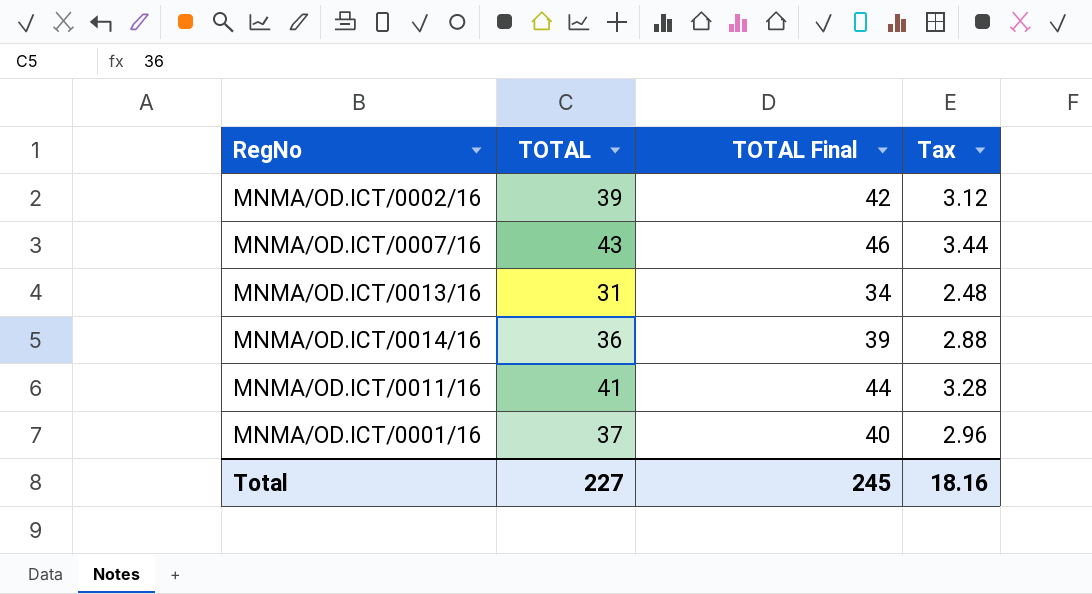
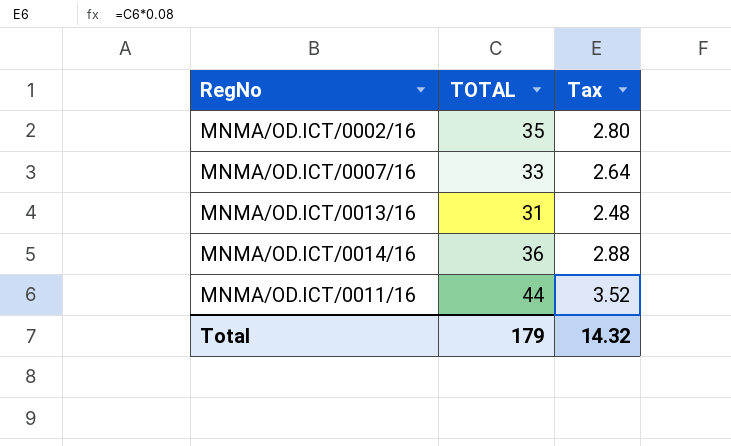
column TOTAL Final | formula: [TOTAL] + 3 -> none
row MNMA/OD.ICT/0001/16: 37 | 40 | 2.96 -> none
MNMA/OD.ICT/0002/16 | TOTAL: 39 -> 35
MNMA/OD.ICT/0002/16 | Tax: 3.12 -> 2.80
MNMA/OD.ICT/0007/16 | TOTAL: 43 -> 33
MNMA/OD.ICT/0007/16 | Tax: 3.44 -> 2.64
MNMA/OD.ICT/0011/16 | TOTAL: 41 -> 44
MNMA/OD.ICT/0011/16 | Tax: 3.28 -> 3.52
Total | TOTAL: 227 -> 179
Total | Tax: 18.16 -> 14.32

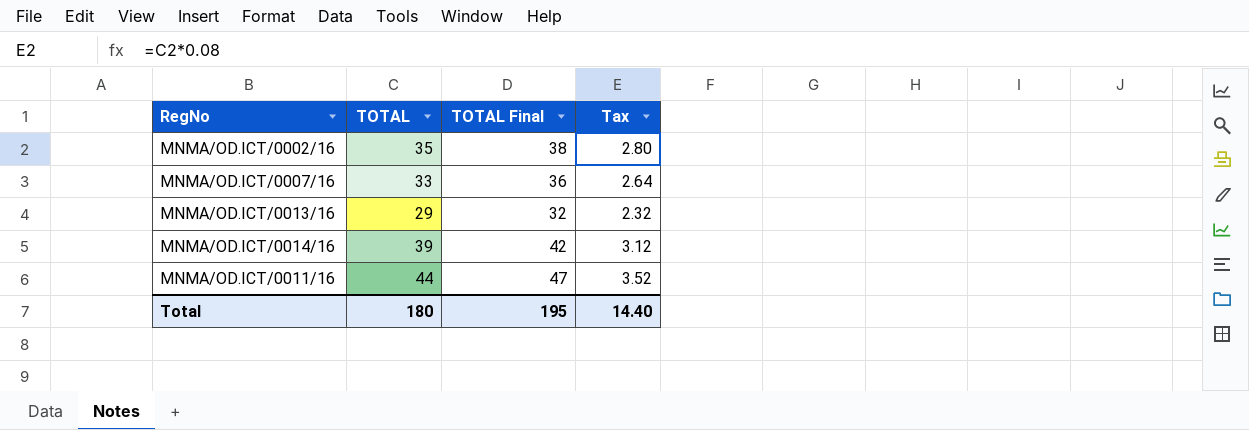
column TOTAL Final | formula: none -> [TOTAL] + 3
MNMA/OD.ICT/0013/16 | TOTAL: 31 -> 29
MNMA/OD.ICT/0013/16 | Tax: 2.48 -> 2.32
MNMA/OD.ICT/0014/16 | TOTAL: 36 -> 39
MNMA/OD.ICT/0014/16 | Tax: 2.88 -> 3.12
Total | TOTAL: 179 -> 180
Total | Tax: 14.32 -> 14.40

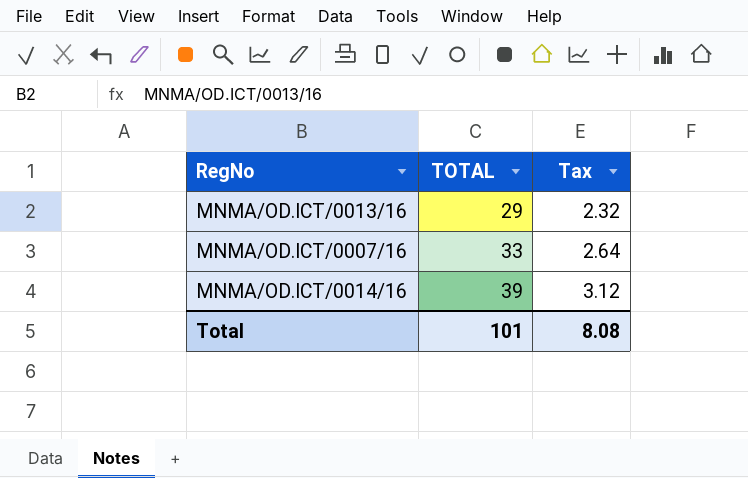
row order: none -> TOTAL ascending
column TOTAL Final | formula: [TOTAL] + 3 -> none
row MNMA/OD.ICT/0002/16: 35 | 38 | 2.80 -> none
row MNMA/OD.ICT/0011/16: 44 | 47 | 3.52 -> none
Total | TOTAL: 180 -> 101
Total | Tax: 14.40 -> 8.08

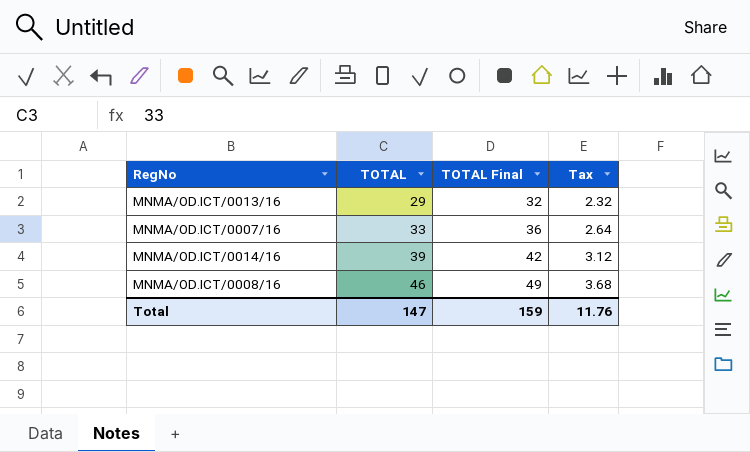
column TOTAL Final | formula: none -> [TOTAL] + 3
row MNMA/OD.ICT/0008/16: none -> 46 | 49 | 3.68
Total | TOTAL: 101 -> 147
Total | Tax: 8.08 -> 11.76

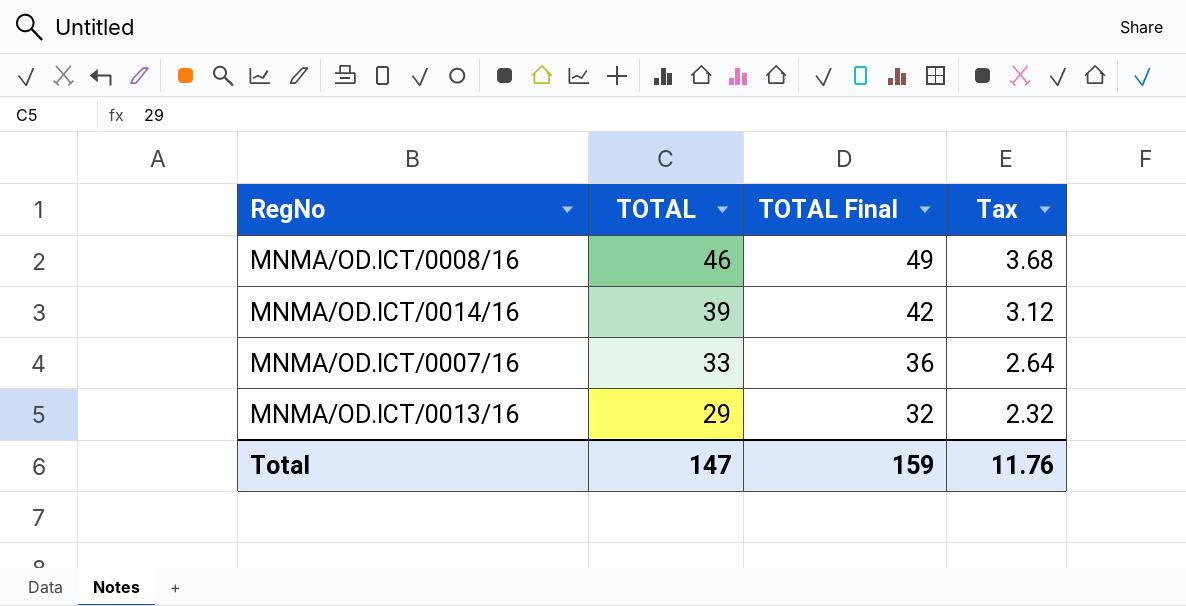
row order: TOTAL ascending -> TOTAL descending

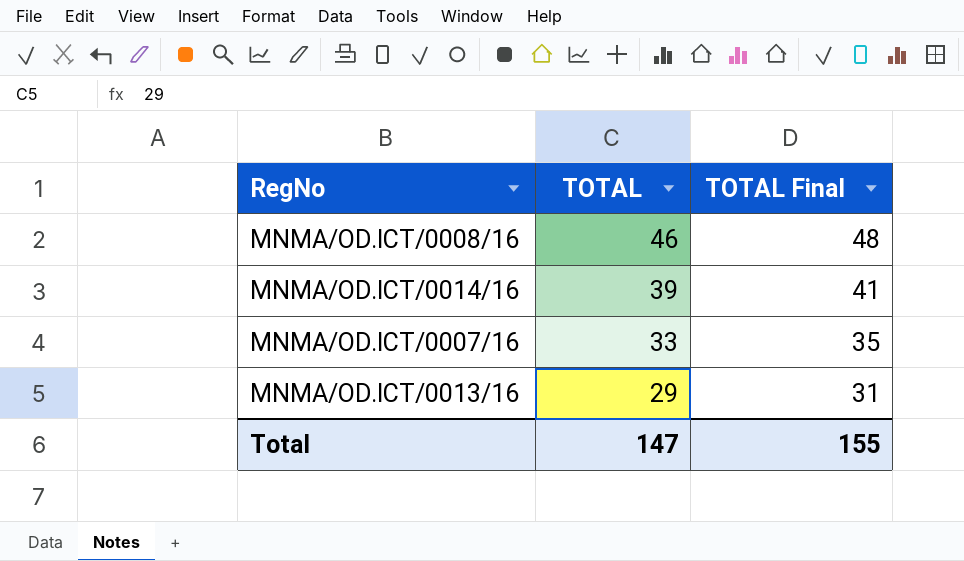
column Tax | formula: [TOTAL] * 0.08 -> none
column TOTAL Final | formula: [TOTAL] + 3 -> [TOTAL] + 2
Total | TOTAL Final: 159 -> 155

